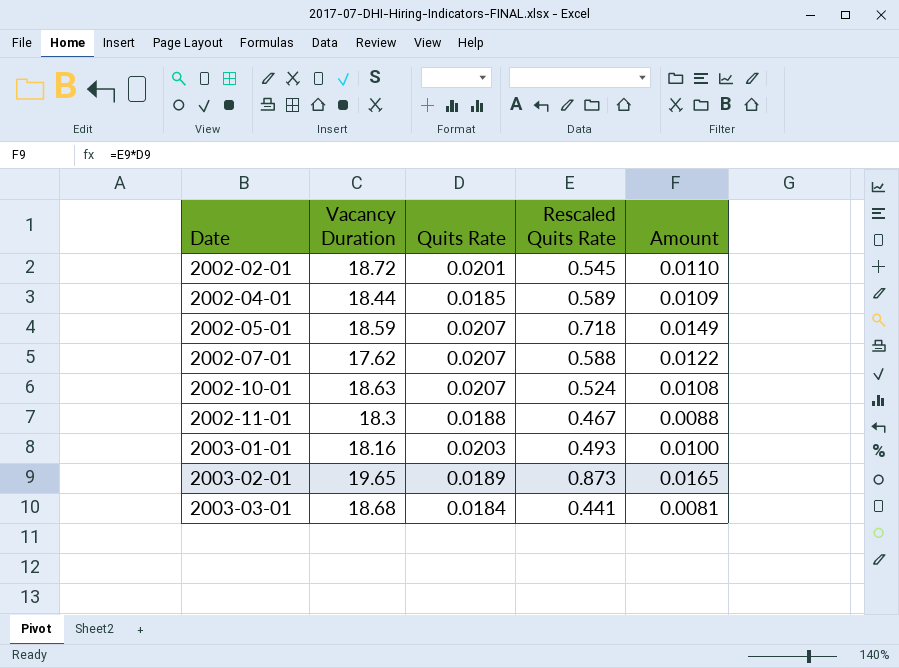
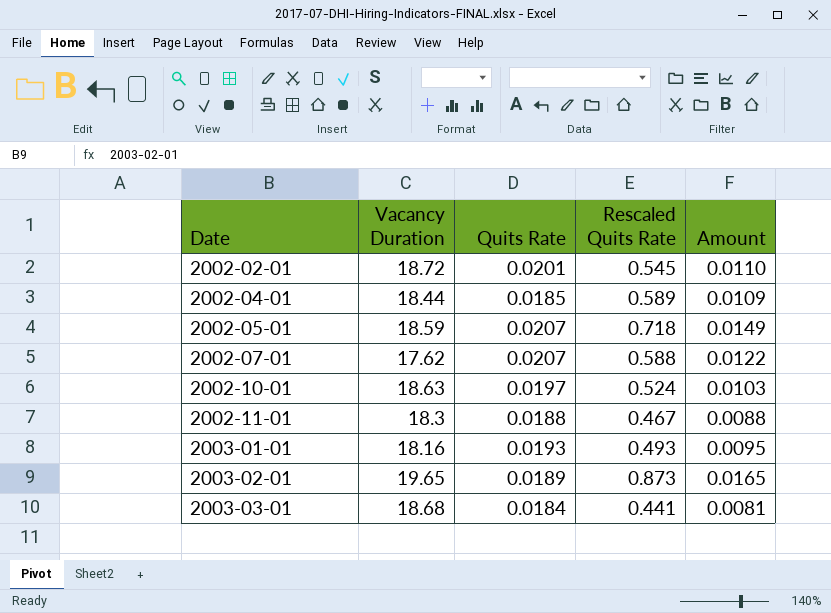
2002-10-01 | Quits Rate: 0.0207 -> 0.0197
2002-10-01 | Amount: 0.0108 -> 0.0103
2003-01-01 | Quits Rate: 0.0203 -> 0.0193
2003-01-01 | Amount: 0.0100 -> 0.0095

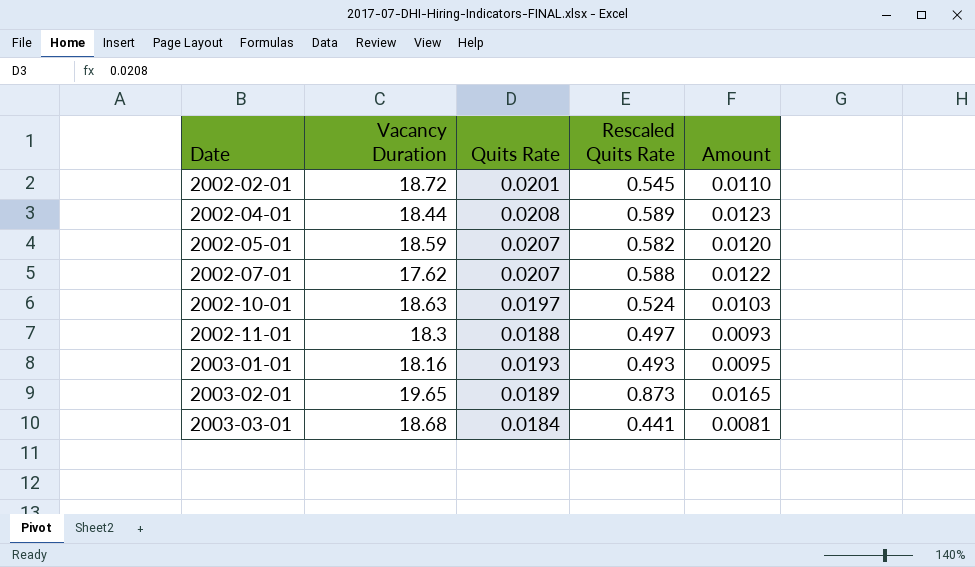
2002-04-01 | Quits Rate: 0.0185 -> 0.0208
2002-04-01 | Amount: 0.0109 -> 0.0123
2002-05-01 | Rescaled Quits Rate: 0.718 -> 0.582
2002-05-01 | Amount: 0.0149 -> 0.0120
2002-11-01 | Rescaled Quits Rate: 0.467 -> 0.497
2002-11-01 | Amount: 0.0088 -> 0.0093

